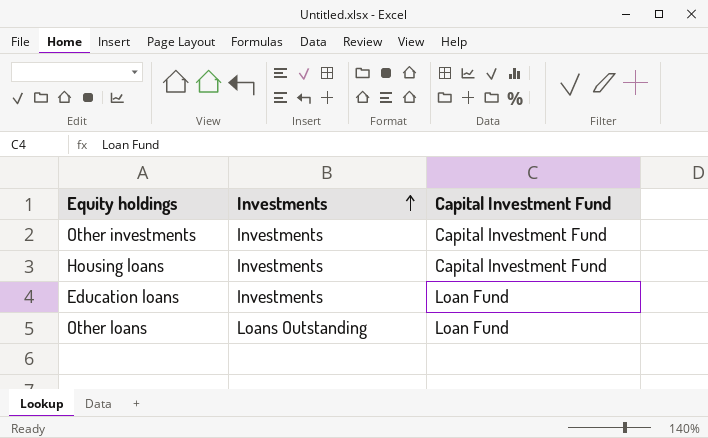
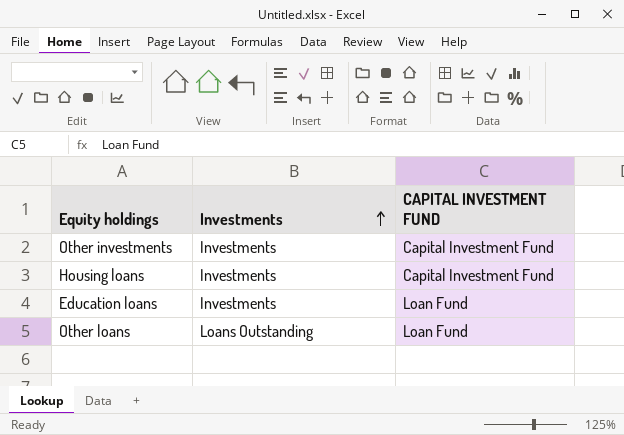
column name: Capital Investment Fund -> CAPITAL INVESTMENT FUND

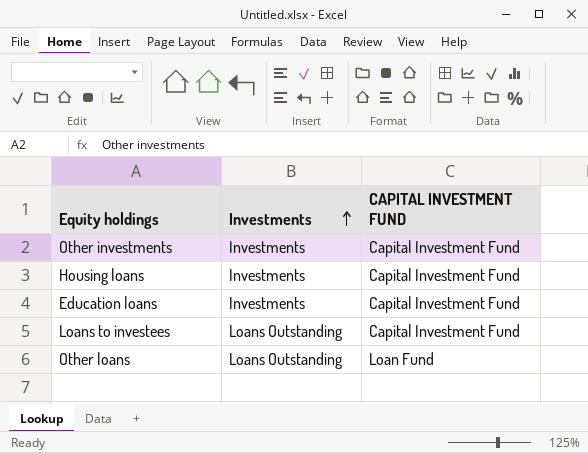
Education loans | CAPITAL INVESTMENT FUND: Loan Fund -> Capital Investment Fund
row Loans to investees: none -> Loans Outstanding | Capital Investment Fund

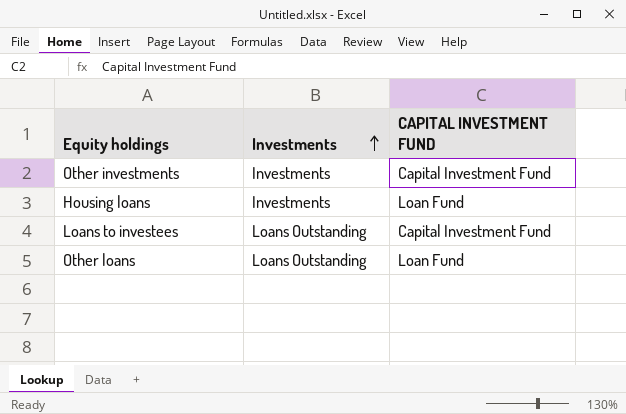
row Education loans: Investments | Capital Investment Fund -> none
Housing loans | CAPITAL INVESTMENT FUND: Capital Investment Fund -> Loan Fund

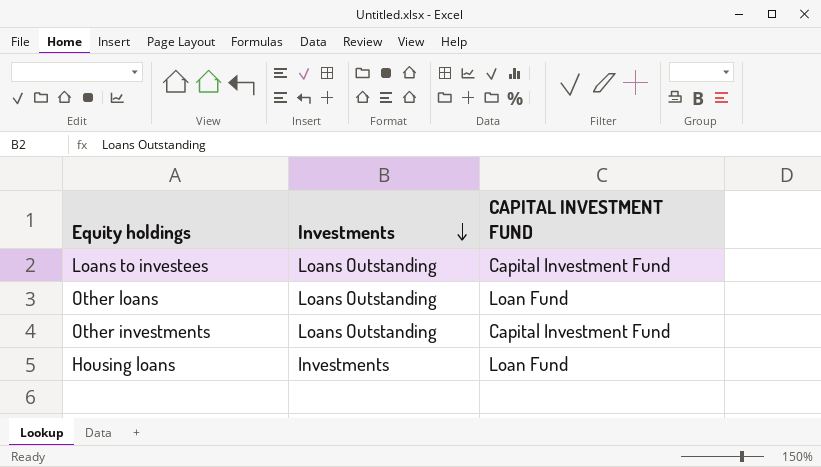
row order: Investments ascending -> Investments descending
Other investments | Investments: Investments -> Loans Outstanding

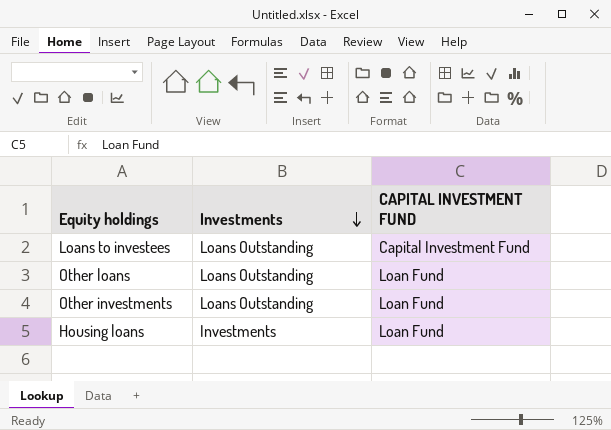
Other investments | CAPITAL INVESTMENT FUND: Capital Investment Fund -> Loan Fund

